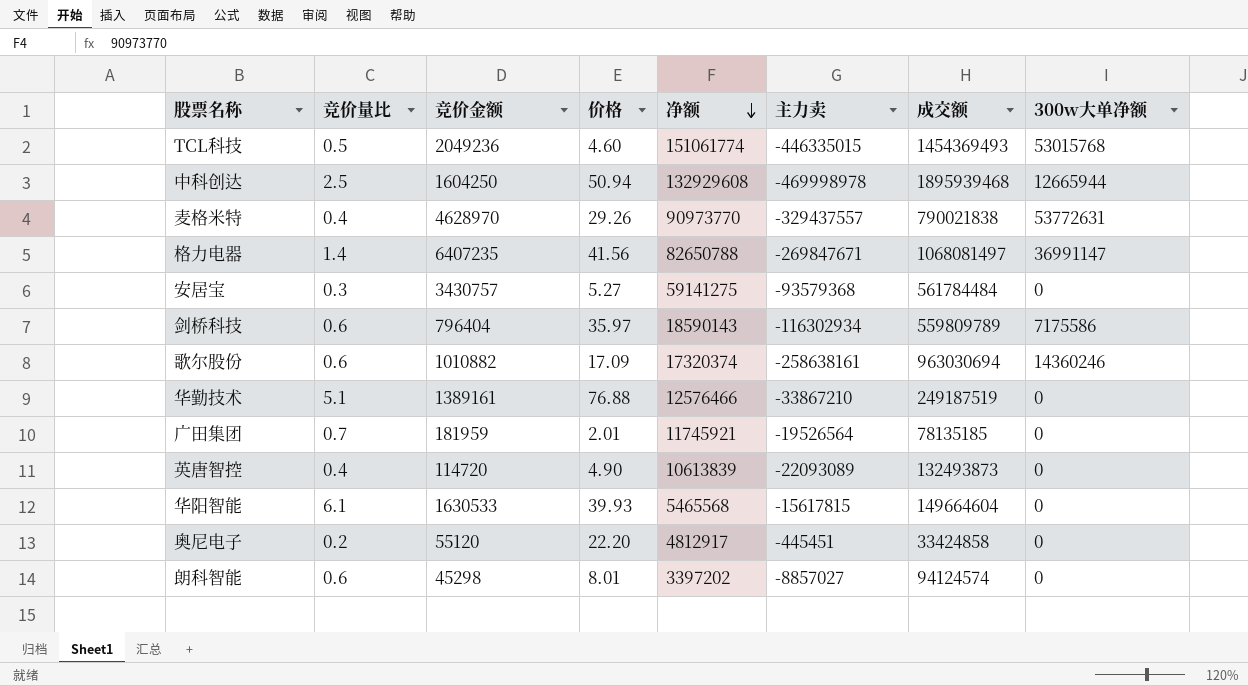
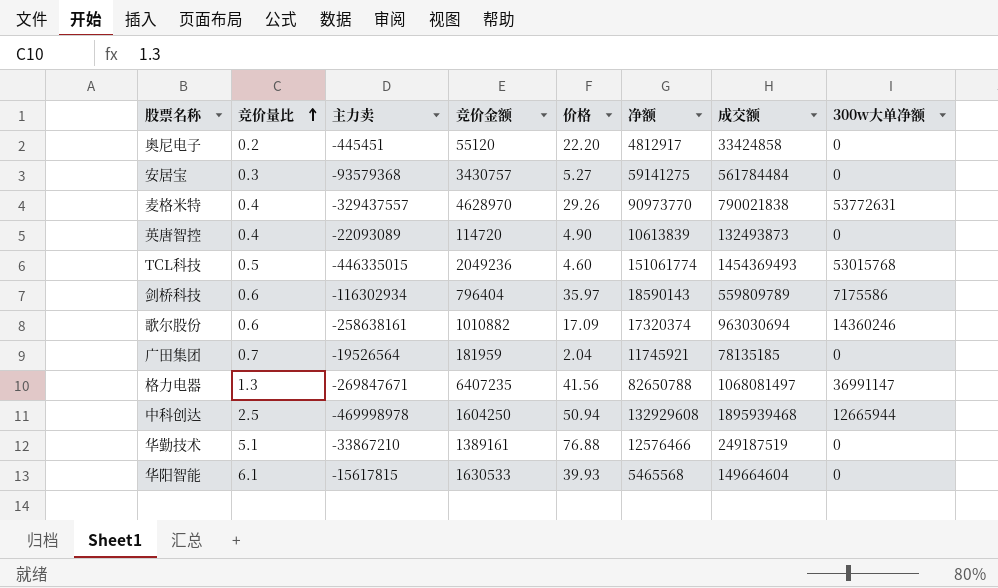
row order: 净额 descending -> 竞价量比 ascending
column 主力卖 | position: 6 -> 3
row 朗科智能: 0.6 | 45298 | 8.01 | 3397202 | -8857027 | 94124574 | 0 -> none
广田集团 | 价格: 2.01 -> 2.04
格力电器 | 竞价量比: 1.4 -> 1.3

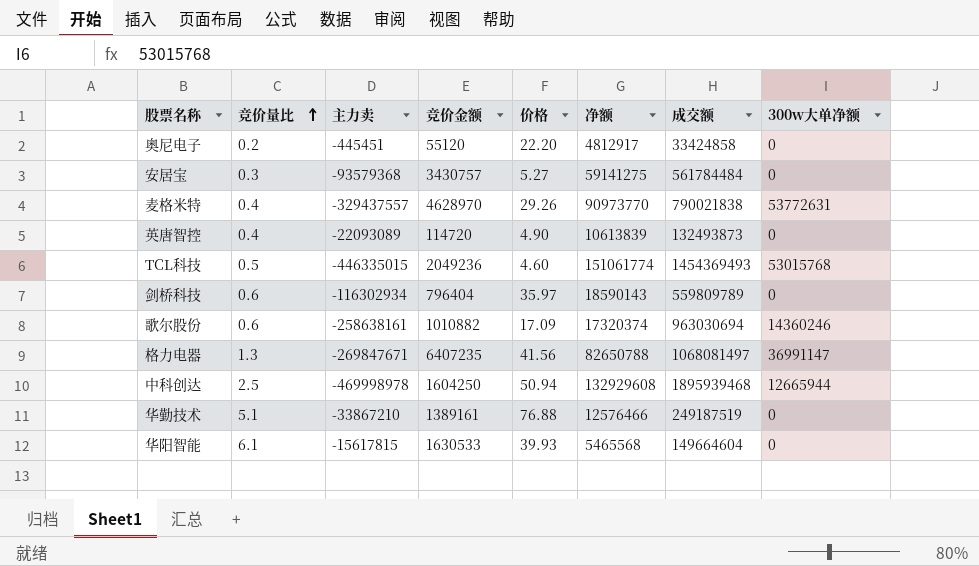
row 广田集团: 0.7 | -19526564 | 181959 | 2.04 | 11745921 | 78135185 | 0 -> none
剑桥科技 | 300w大单净额: 7175586 -> 0

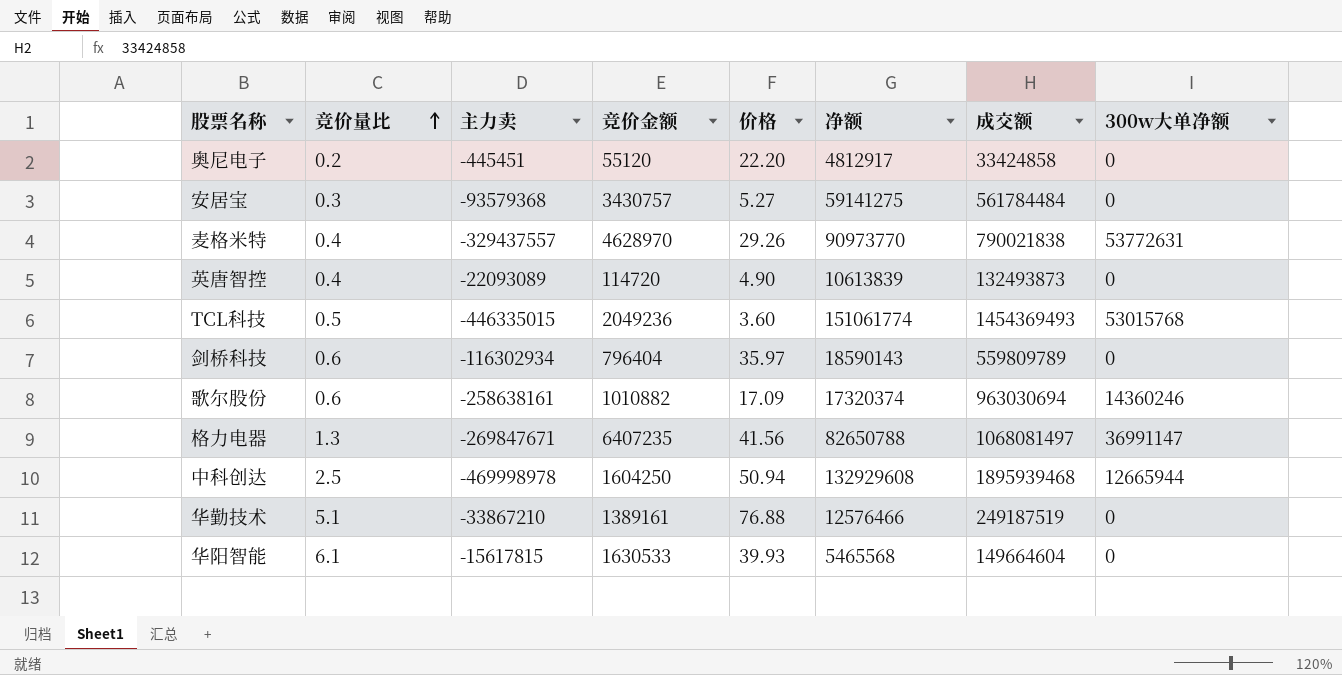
TCL科技 | 价格: 4.60 -> 3.60

